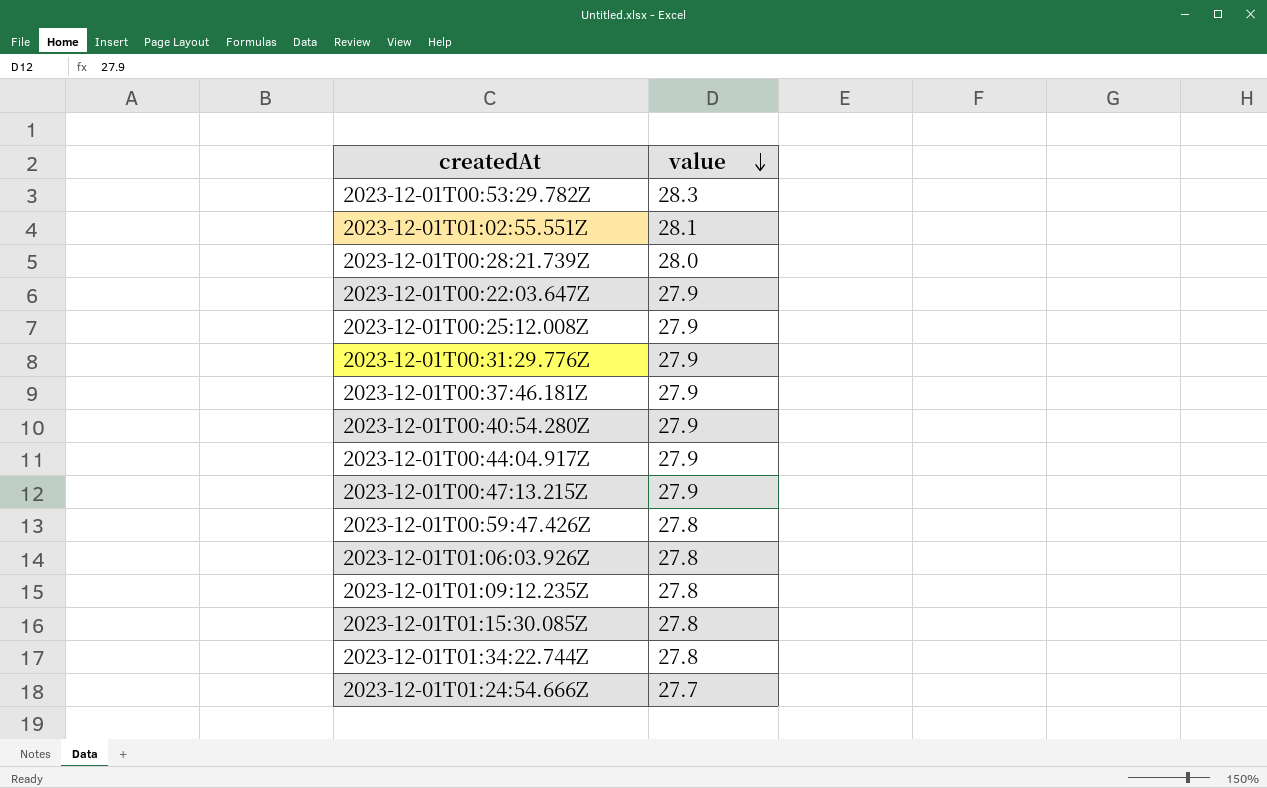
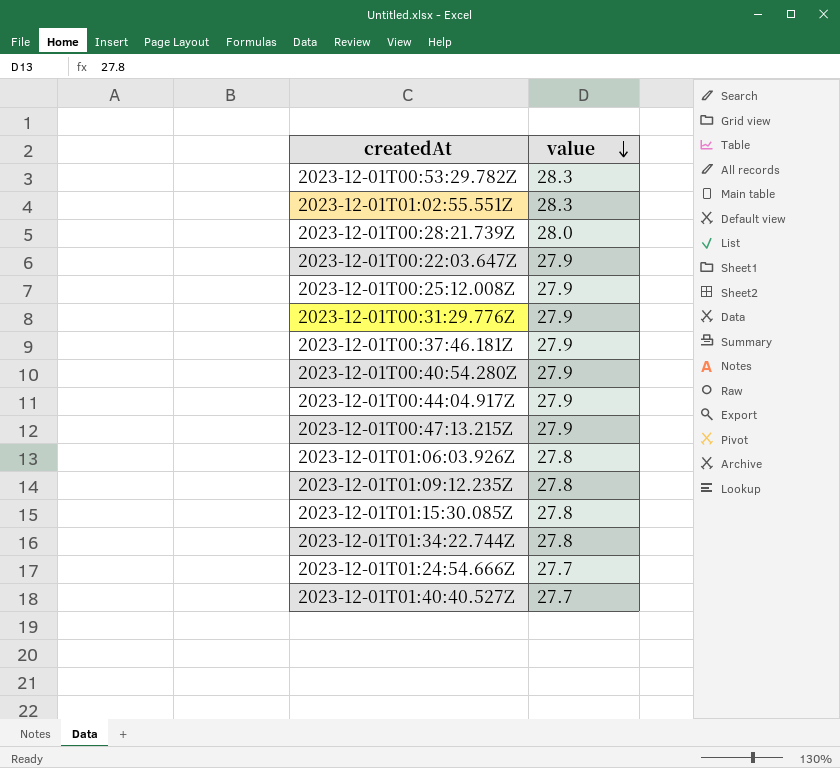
row 2023-12-01T00:59:47.426Z: 27.8 -> none
2023-12-01T01:02:55.551Z | value: 28.1 -> 28.3
row 2023-12-01T01:40:40.527Z: none -> 27.7

